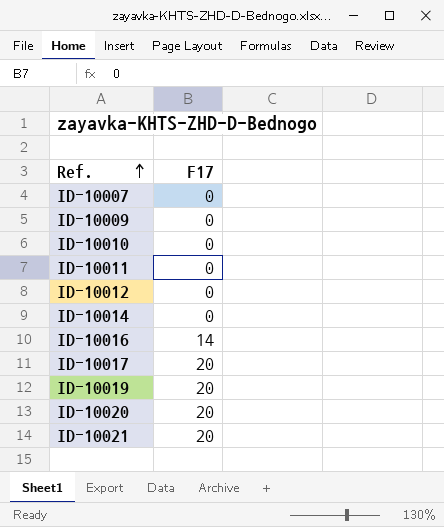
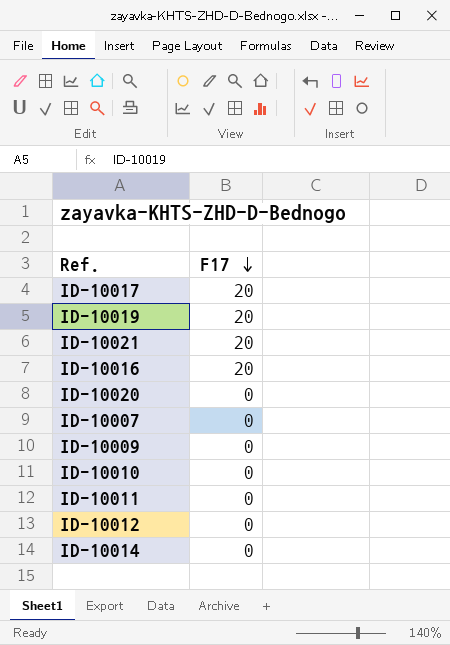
row order: Ref. ascending -> F17 descending
ID-10016 | F17: 14 -> 20
ID-10020 | F17: 20 -> 0

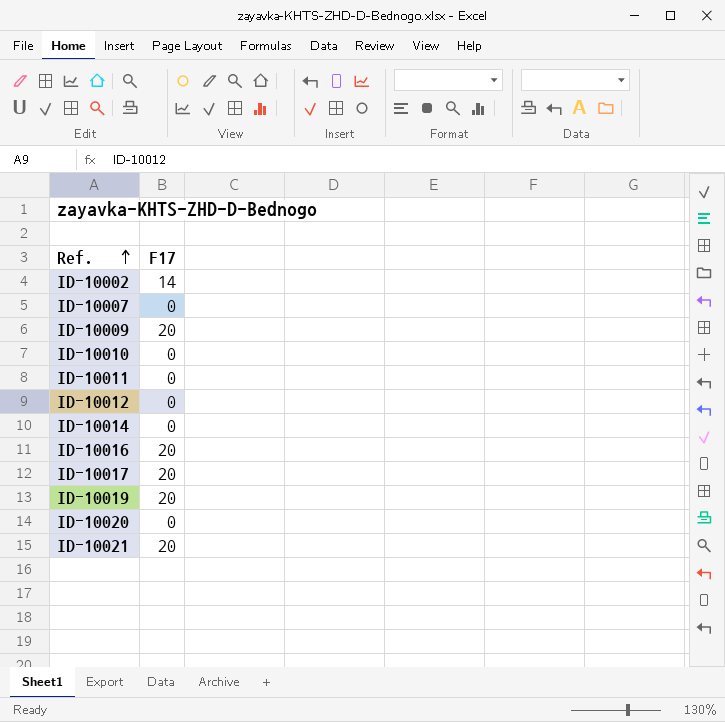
row order: F17 descending -> Ref. ascending
row ID-10002: none -> 14
ID-10009 | F17: 0 -> 20

